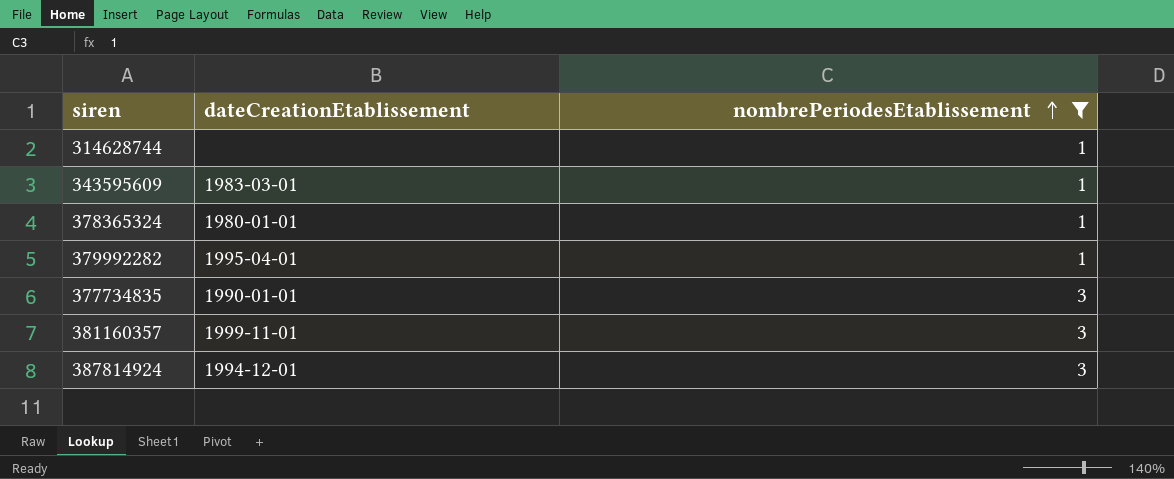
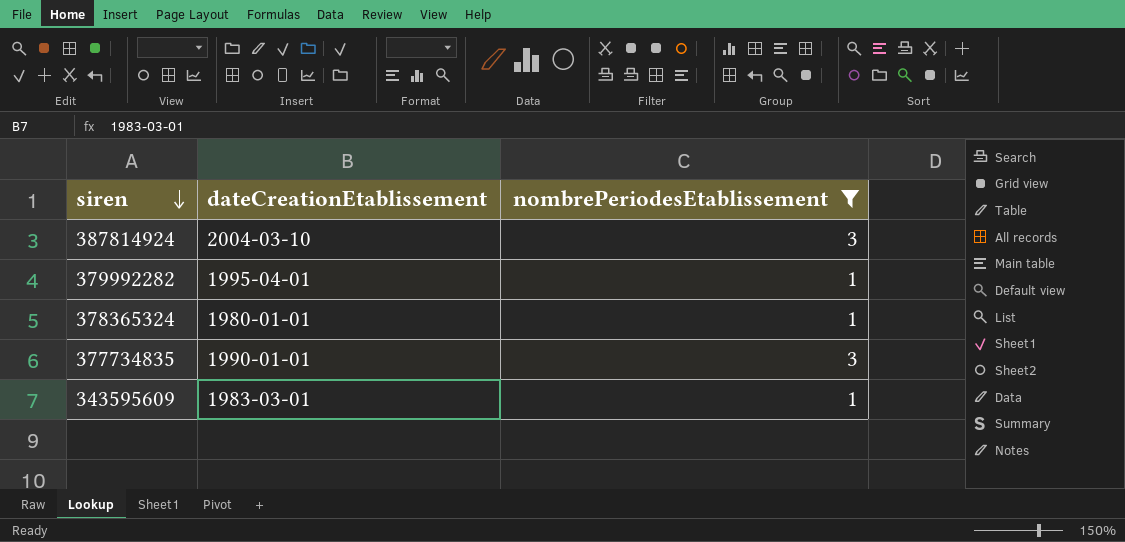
row order: nombrePeriodesEtablissement ascending -> siren descending
row 314628744: none | 1 -> none
row 381160357: 1999-11-01 | 3 -> none
387814924 | dateCreationEtablissement: 1994-12-01 -> 2004-03-10

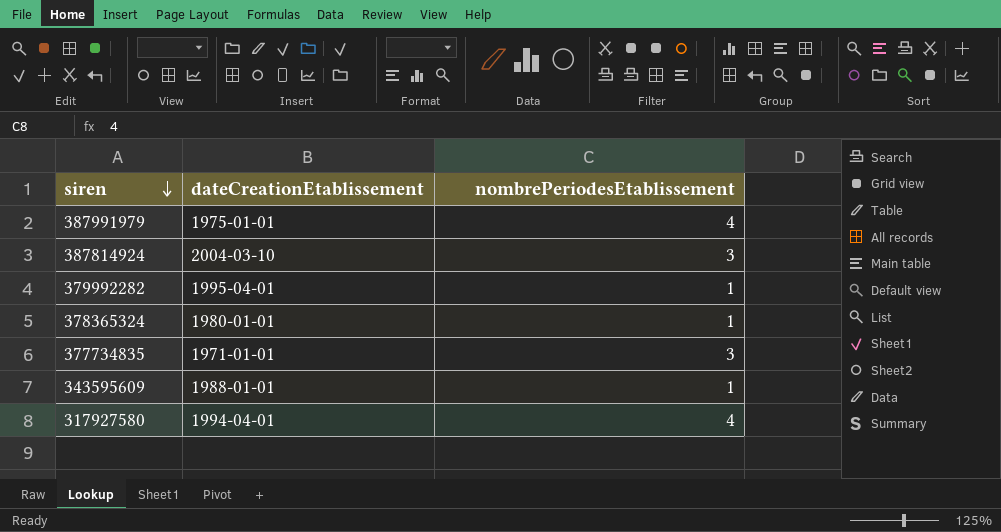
filter: nombrePeriodesEtablissement != 4 -> none
377734835 | dateCreationEtablissement: 1990-01-01 -> 1971-01-01
343595609 | dateCreationEtablissement: 1983-03-01 -> 1988-01-01

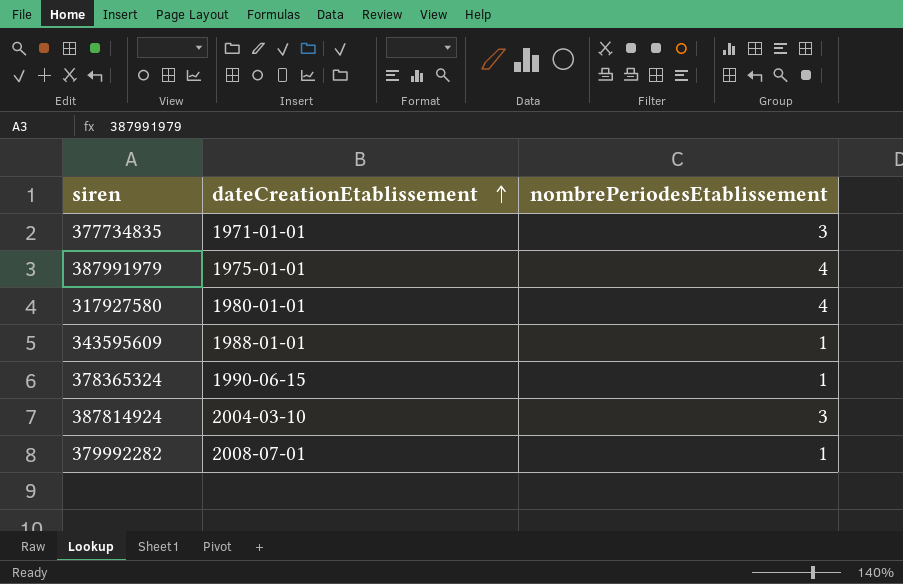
row order: siren descending -> dateCreationEtablissement ascending
317927580 | dateCreationEtablissement: 1994-04-01 -> 1980-01-01
378365324 | dateCreationEtablissement: 1980-01-01 -> 1990-06-15
379992282 | dateCreationEtablissement: 1995-04-01 -> 2008-07-01

